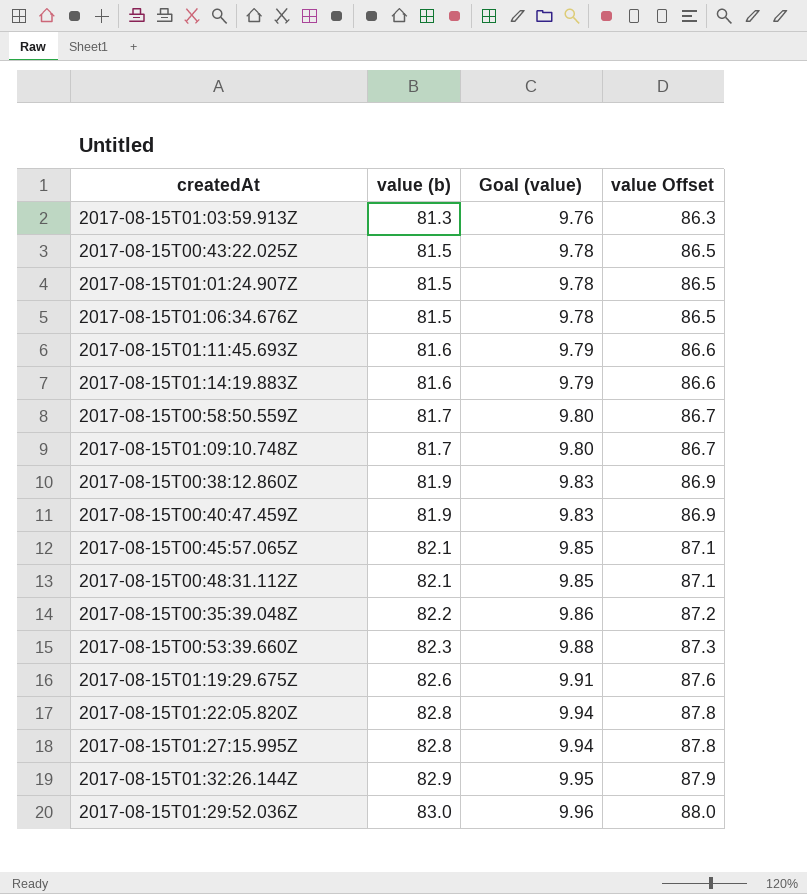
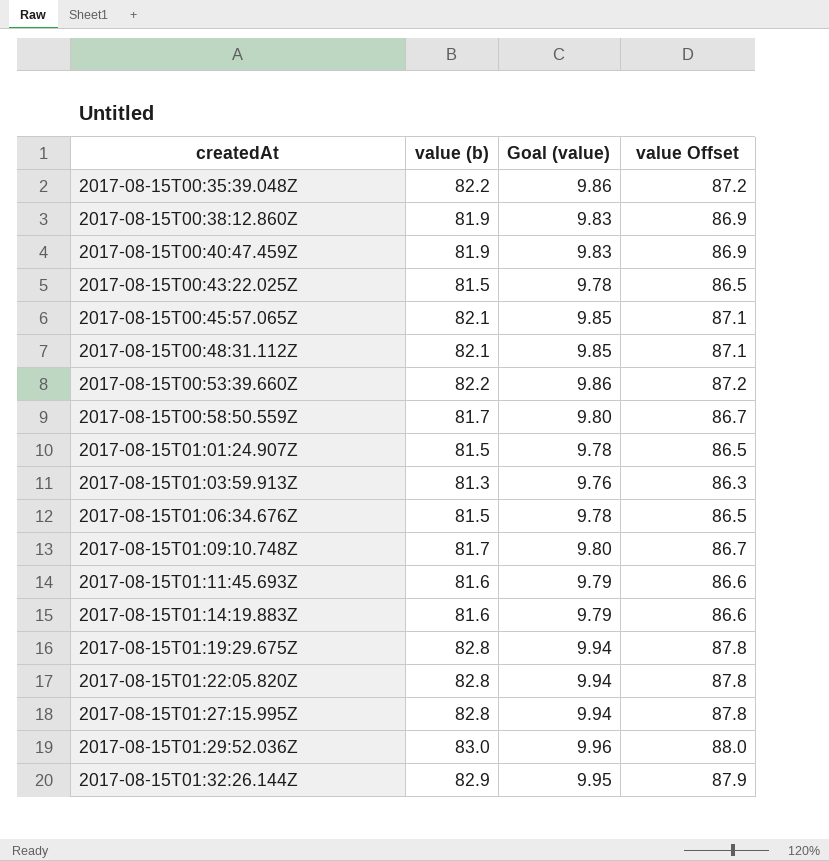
row order: value (b) ascending -> createdAt ascending
2017-08-15T00:53:39.660Z | value (b): 82.3 -> 82.2
2017-08-15T00:53:39.660Z | Goal (value): 9.88 -> 9.86
2017-08-15T00:53:39.660Z | value Offset: 87.3 -> 87.2
2017-08-15T01:19:29.675Z | value (b): 82.6 -> 82.8
2017-08-15T01:19:29.675Z | Goal (value): 9.91 -> 9.94
2017-08-15T01:19:29.675Z | value Offset: 87.6 -> 87.8

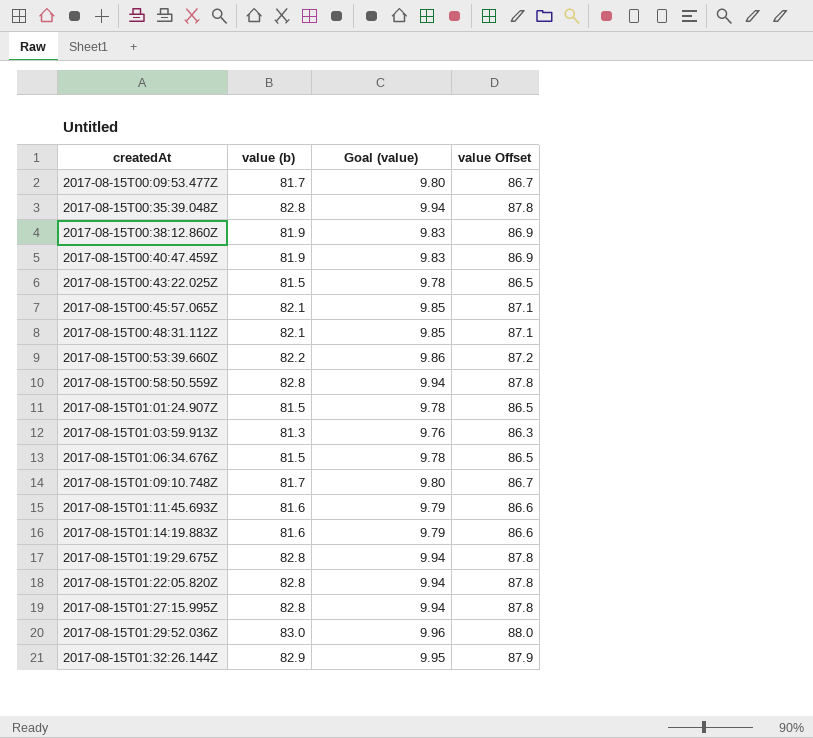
row 2017-08-15T00:09:53.477Z: none -> 81.7 | 9.80 | 86.7
2017-08-15T00:35:39.048Z | value (b): 82.2 -> 82.8
2017-08-15T00:35:39.048Z | Goal (value): 9.86 -> 9.94
2017-08-15T00:35:39.048Z | value Offset: 87.2 -> 87.8
2017-08-15T00:58:50.559Z | value (b): 81.7 -> 82.8
2017-08-15T00:58:50.559Z | Goal (value): 9.80 -> 9.94
2017-08-15T00:58:50.559Z | value Offset: 86.7 -> 87.8

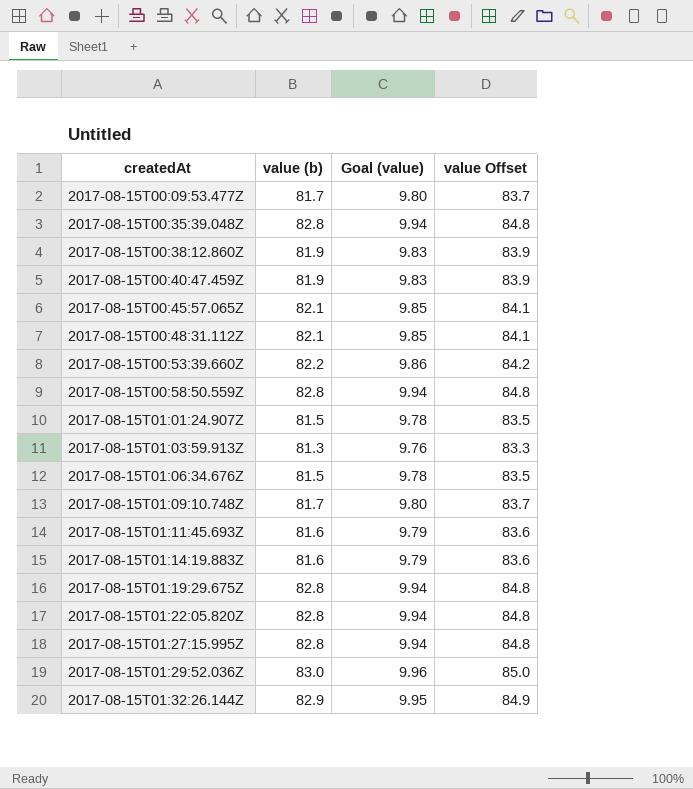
column value Offset | formula: [value (b)] + 5 -> [value (b)] + 2
row 2017-08-15T00:43:22.025Z: 81.5 | 9.78 | 86.5 -> none

